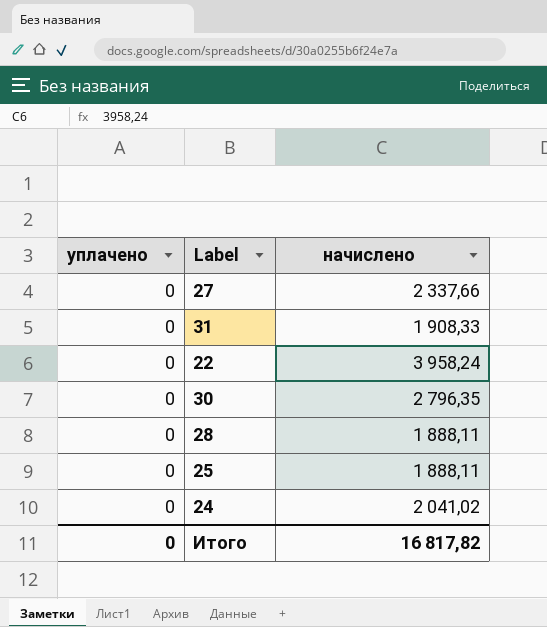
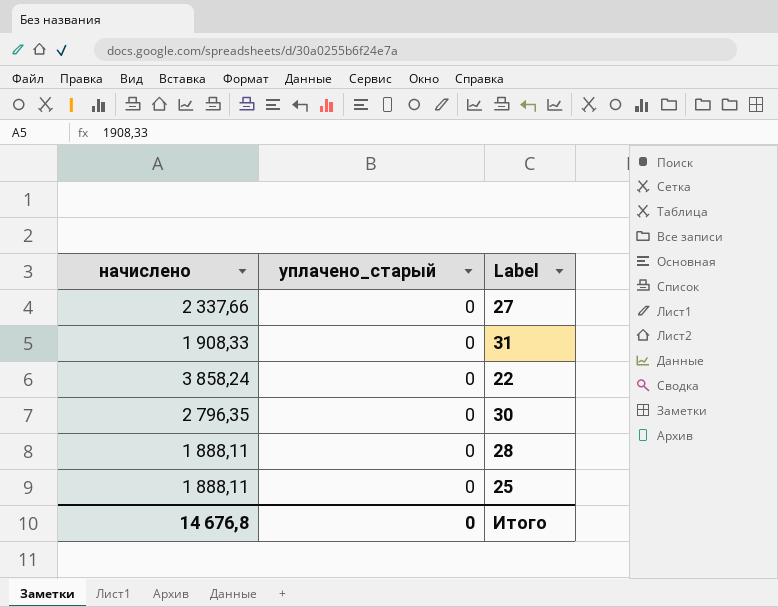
column начислено | position: 3 -> 1
column name: уплачено -> уплачено_старый
row 24: 0 | 2 041,02 -> none
22 | начислено: 3 958,24 -> 3 858,24
Итого | начислено: 16 817,82 -> 14 676,8

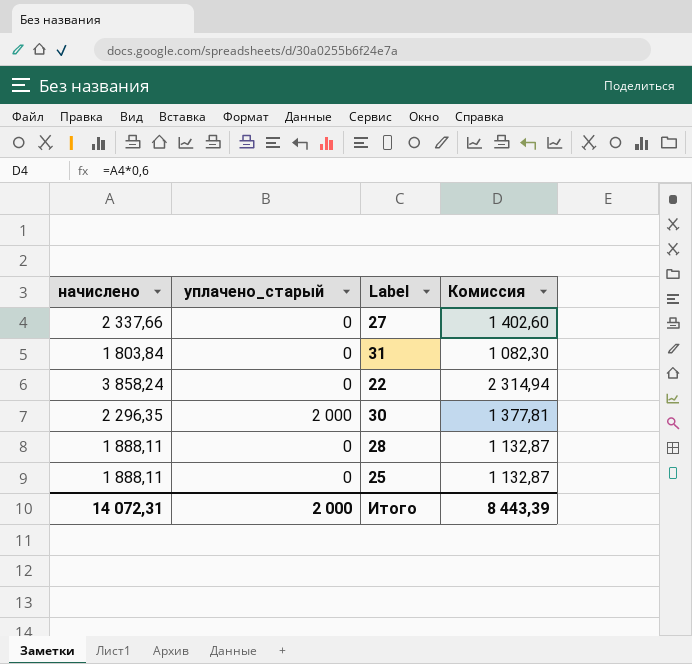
column Комиссия | formula: none -> [начислено] * 0,6
31 | начислено: 1 908,33 -> 1 803,84
30 | начислено: 2 796,35 -> 2 296,35
30 | уплачено_старый: 0 -> 2 000
Итого | начислено: 14 676,8 -> 14 072,31
Итого | уплачено_старый: 0 -> 2 000

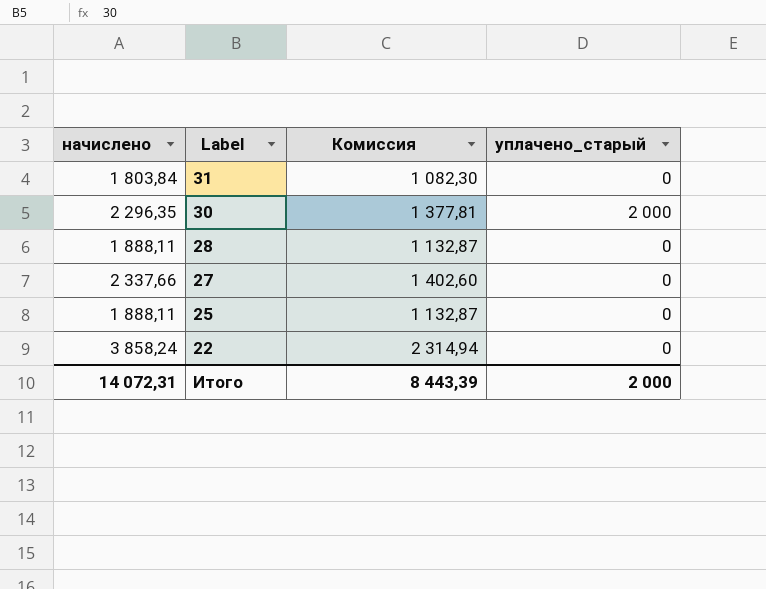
row order: none -> Label descending
column уплачено_старый | position: 2 -> 4

